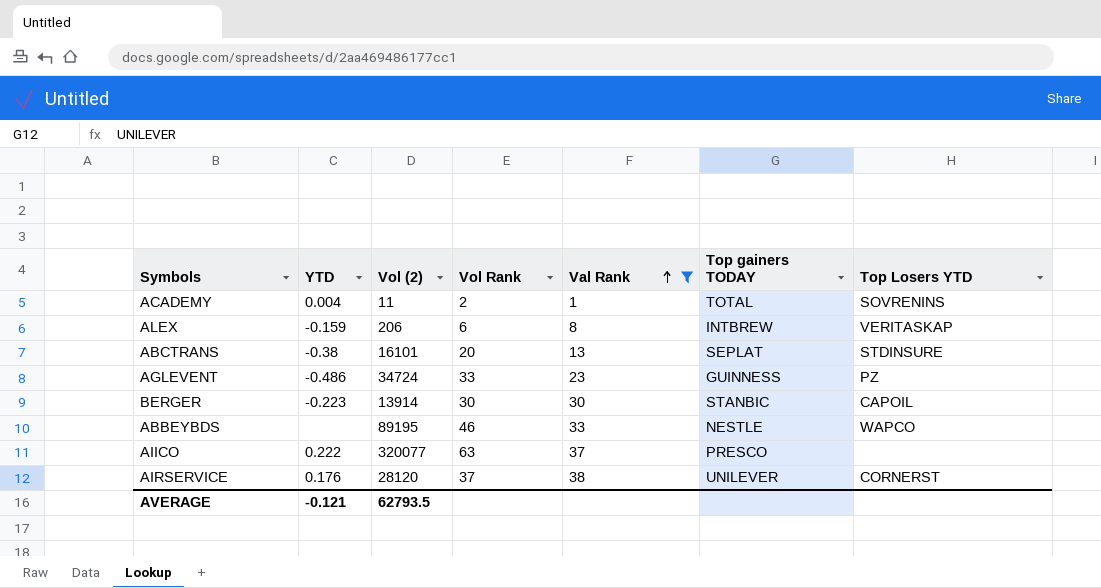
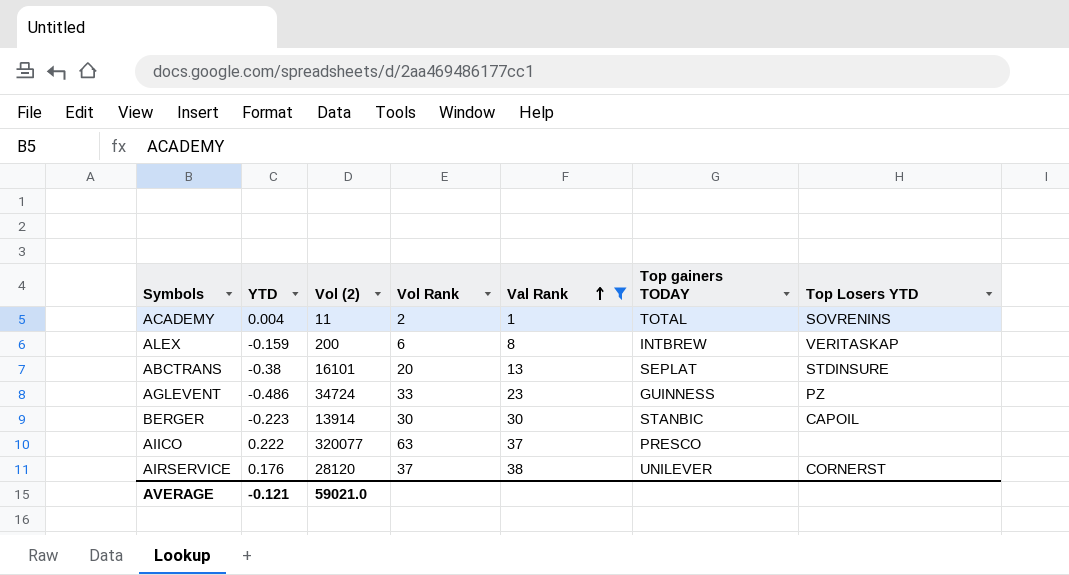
row ABBEYBDS: none | 89195 | 46 | 33 | NESTLE | WAPCO -> none
ALEX | Vol (2): 206 -> 200
AVERAGE | Vol (2): 62793.5 -> 59021.0

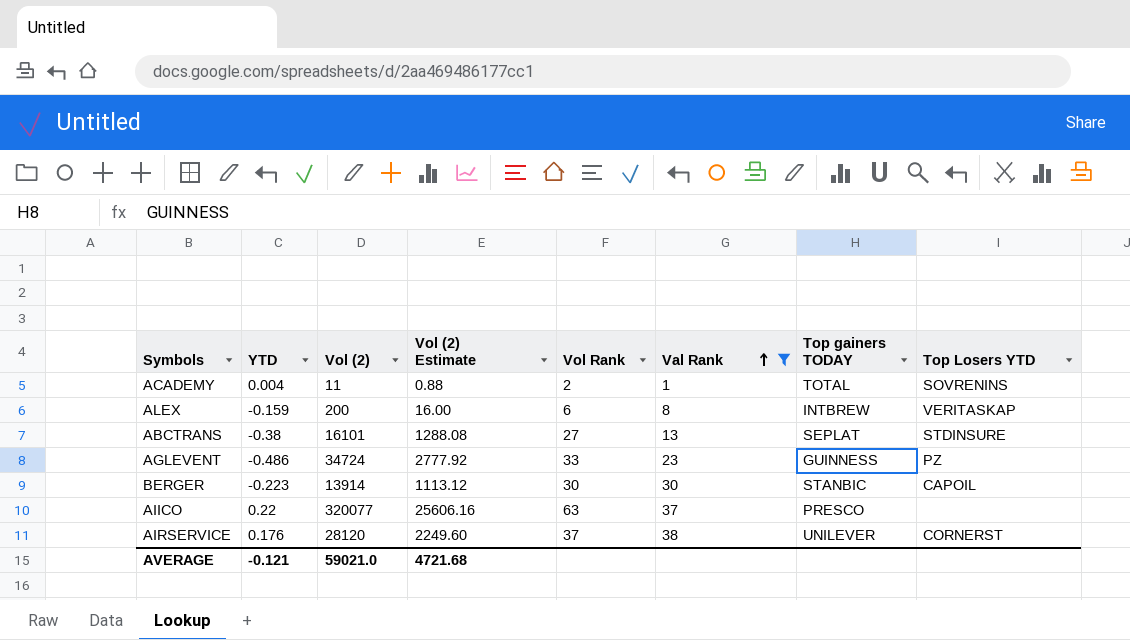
column Vol (2) Estimate | formula: none -> [Vol (2)] * 0.08
ABCTRANS | Vol Rank: 20 -> 27
AIICO | YTD: 0.222 -> 0.22

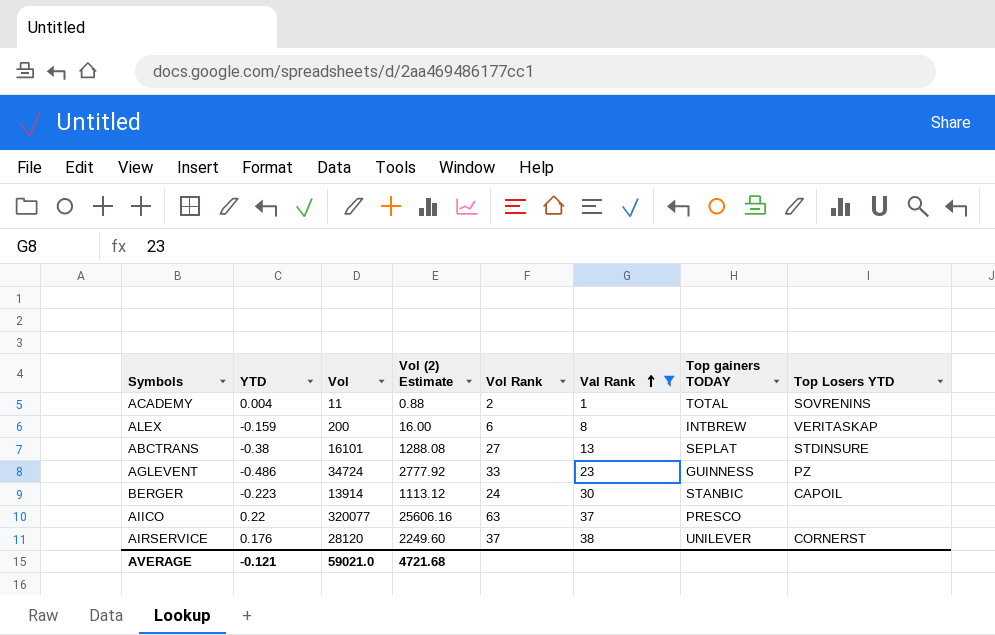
column name: Vol (2) -> Vol
BERGER | Vol Rank: 30 -> 24

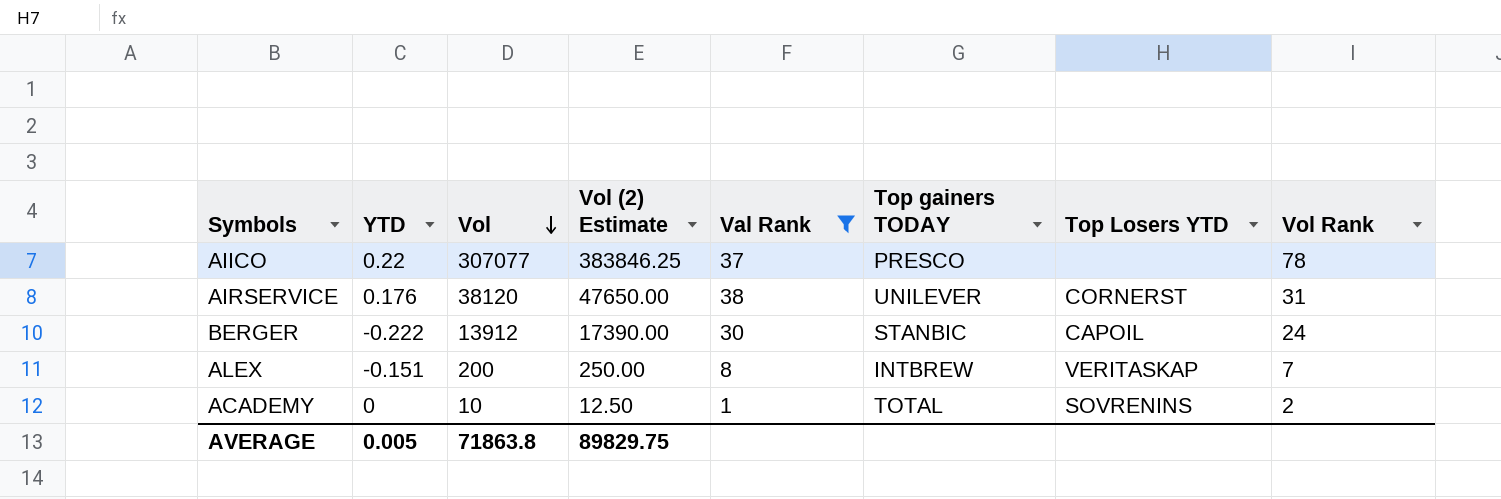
row order: Val Rank ascending -> Vol descending
column Vol (2) Estimate | formula: [Vol] * 0.08 -> [Vol] * 1.25
column Vol Rank | position: 5 -> 8
row ABCTRANS: -0.38 | 16101 | 1288.08 | 27 | 13 | SEPLAT | STDINSURE -> none
row AGLEVENT: -0.486 | 34724 | 2777.92 | 33 | 23 | GUINNESS | PZ -> none
AIICO | Vol: 320077 -> 307077
AIICO | Vol Rank: 63 -> 78
AIRSERVICE | Vol: 28120 -> 38120
AIRSERVICE | Vol Rank: 37 -> 31
BERGER | YTD: -0.223 -> -0.222
BERGER | Vol: 13914 -> 13912
ALEX | YTD: -0.159 -> -0.151
ALEX | Vol Rank: 6 -> 7
ACADEMY | YTD: 0.004 -> 0
ACADEMY | Vol: 11 -> 10
AVERAGE | YTD: -0.121 -> 0.005
AVERAGE | Vol: 59021.0 -> 71863.8
AVERAGE | Vol (2) Estimate: 4721.68 -> 89829.75

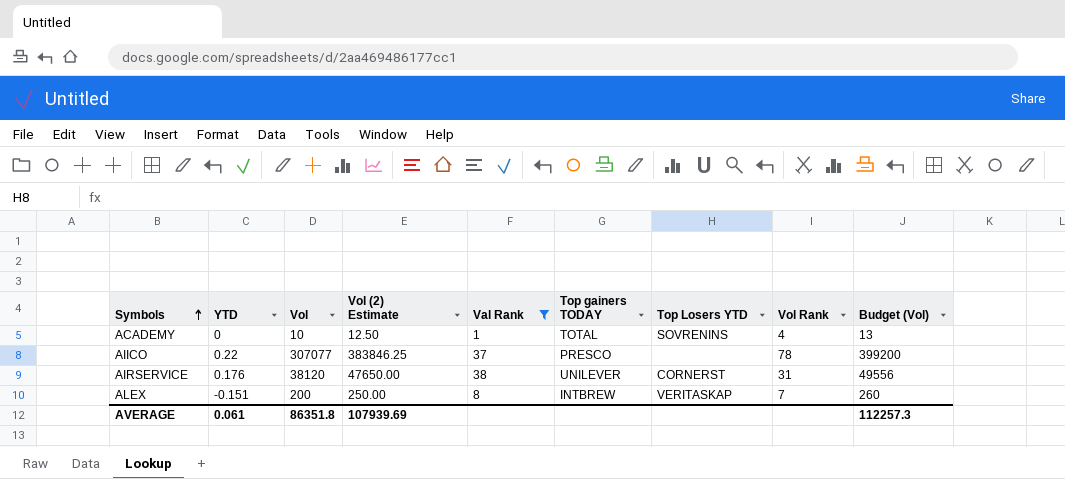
row order: Vol descending -> Symbols ascending
column Budget (Vol) | formula: none -> [Vol] * 1.3
row BERGER: -0.222 | 13912 | 17390.00 | 30 | STANBIC | CAPOIL | 24 -> none
ACADEMY | Vol Rank: 2 -> 4
AVERAGE | YTD: 0.005 -> 0.061
AVERAGE | Vol: 71863.8 -> 86351.8
AVERAGE | Vol (2) Estimate: 89829.75 -> 107939.69

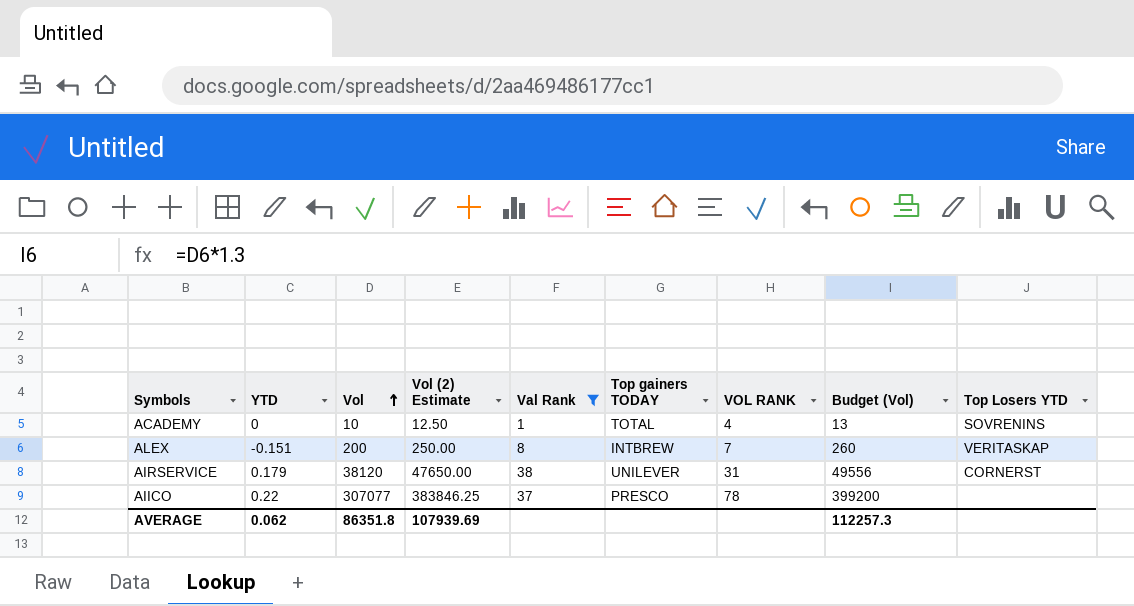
row order: Symbols ascending -> Vol ascending
column name: Vol Rank -> VOL RANK
column Top Losers YTD | position: 7 -> 9
AIRSERVICE | YTD: 0.176 -> 0.179
AVERAGE | YTD: 0.061 -> 0.062

